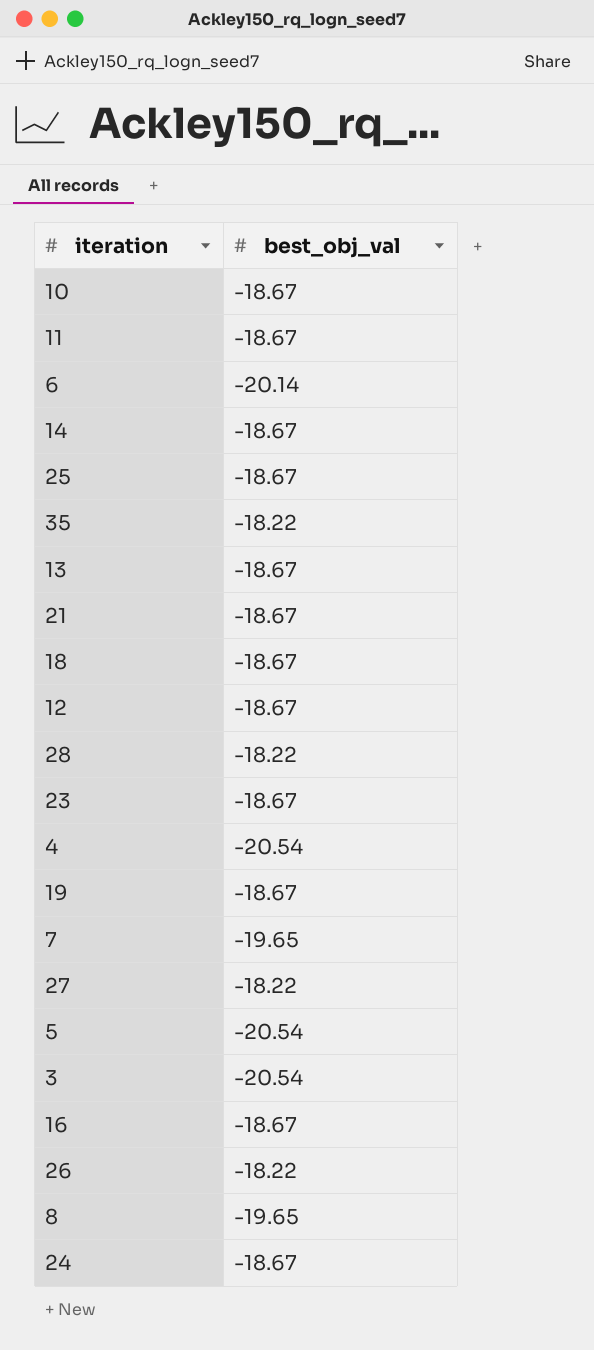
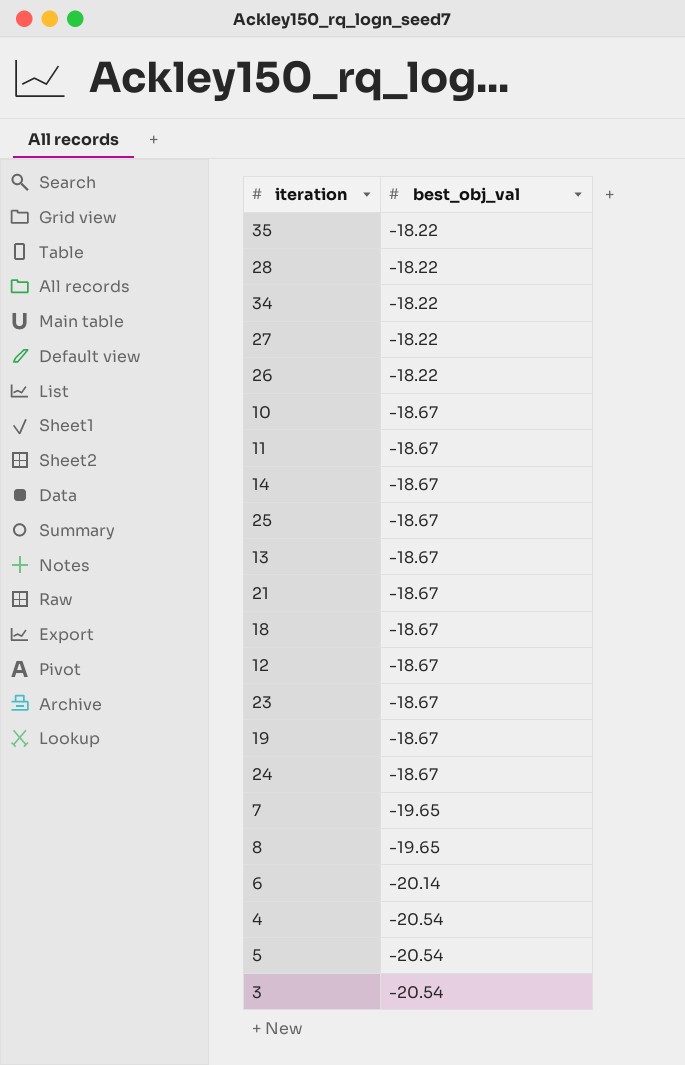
row order: none -> best_obj_val descending
row 16: -18.67 -> none
row 34: none -> -18.22

